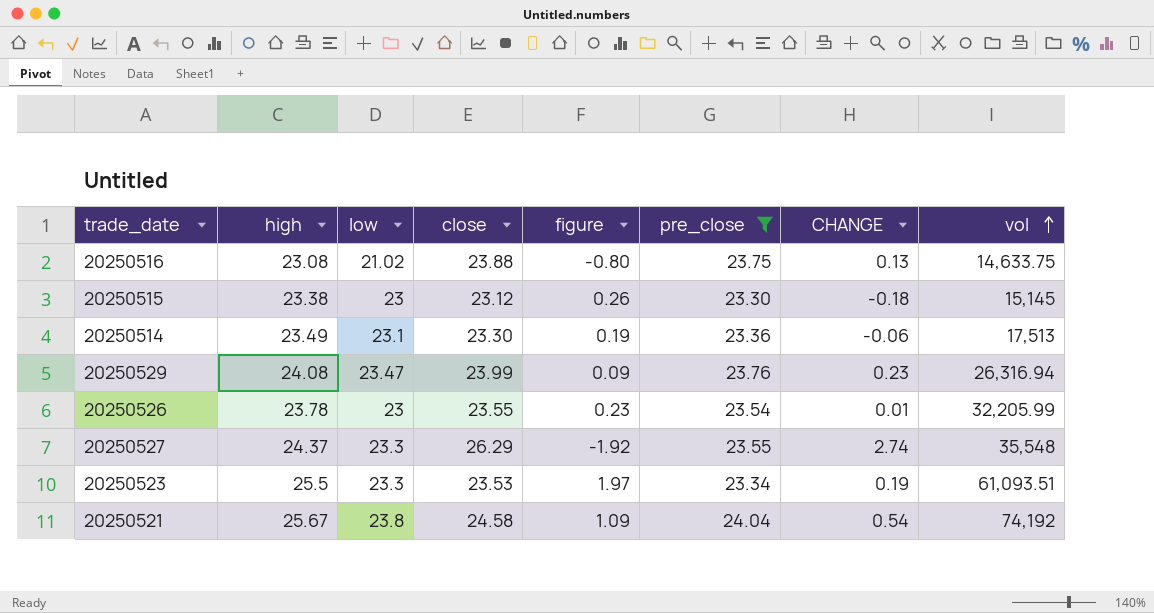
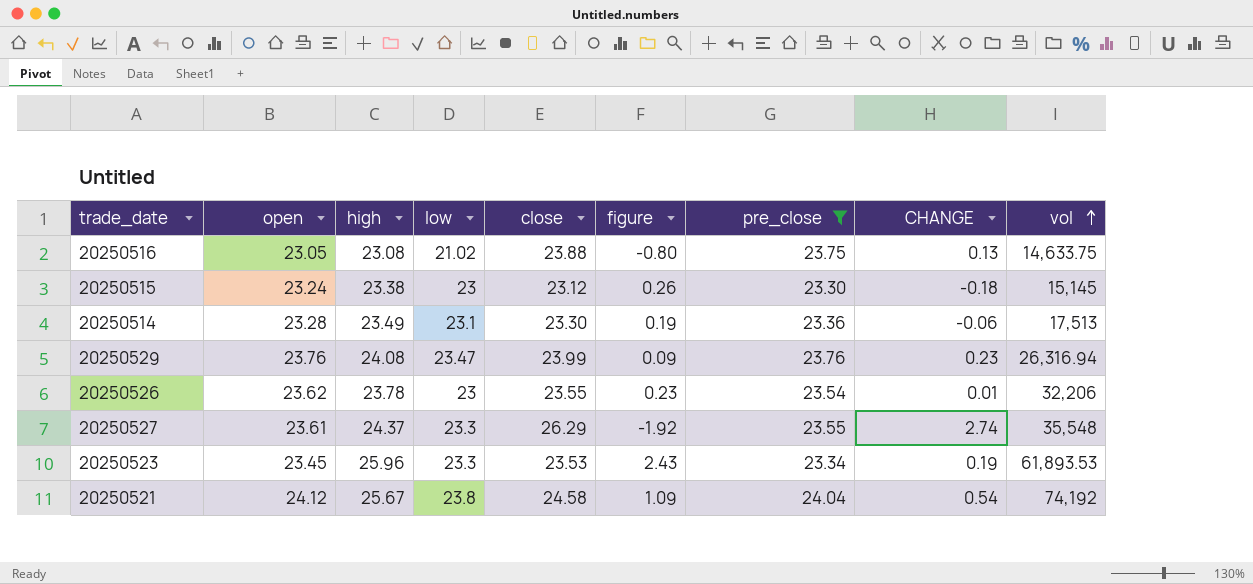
column open | position: none -> 2
20250526 | vol: 32,205.99 -> 32,206
20250523 | high: 25.5 -> 25.96
20250523 | figure: 1.97 -> 2.43
20250523 | vol: 61,093.51 -> 61,893.53

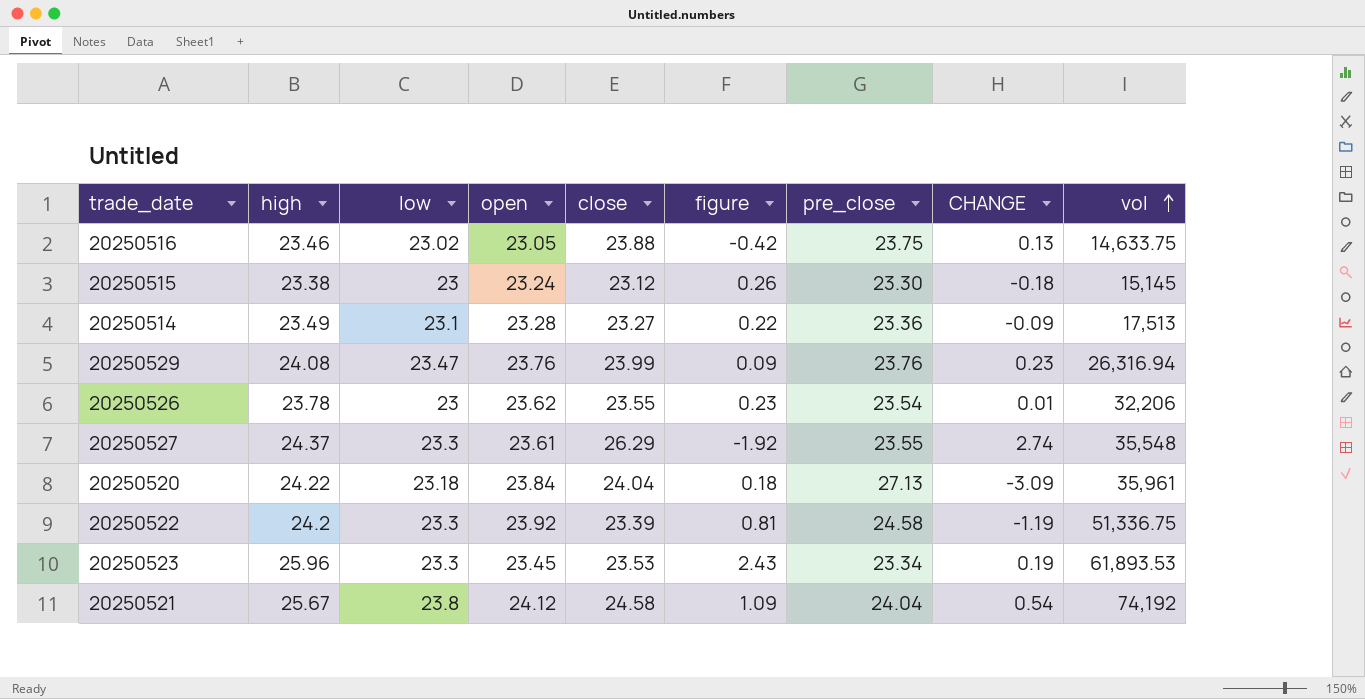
filter: pre_close <= 24.04 -> none
column open | position: 2 -> 4
20250516 | high: 23.08 -> 23.46
20250516 | low: 21.02 -> 23.02
20250516 | figure: -0.80 -> -0.42
20250514 | close: 23.30 -> 23.27
20250514 | figure: 0.19 -> 0.22
20250514 | CHANGE: -0.06 -> -0.09

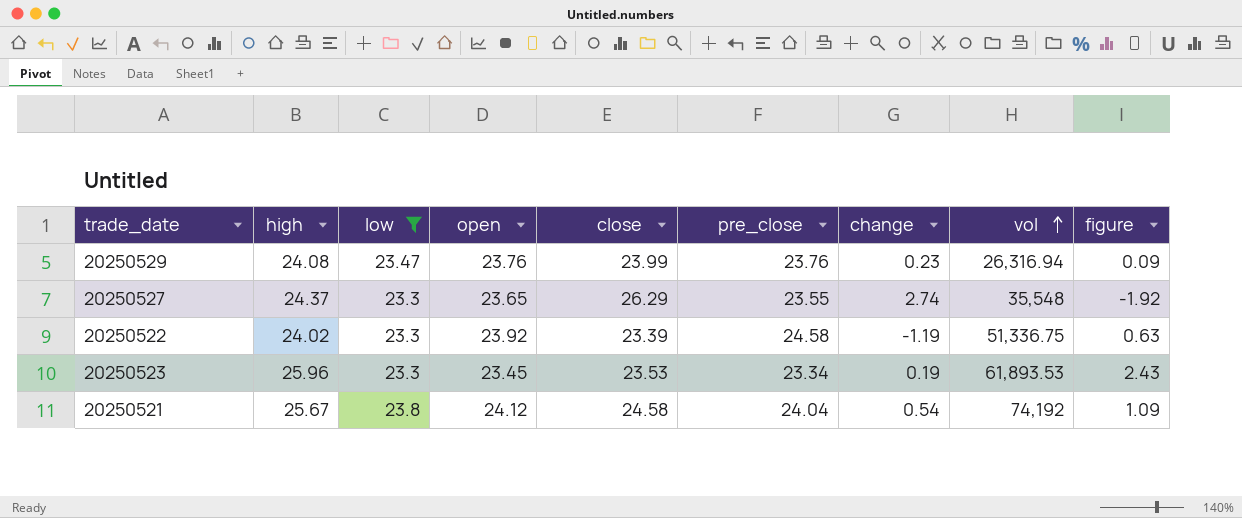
filter: none -> low >= 23.3
column name: CHANGE -> change
column figure | position: 6 -> 9
20250527 | open: 23.61 -> 23.65
20250522 | high: 24.2 -> 24.02
20250522 | figure: 0.81 -> 0.63

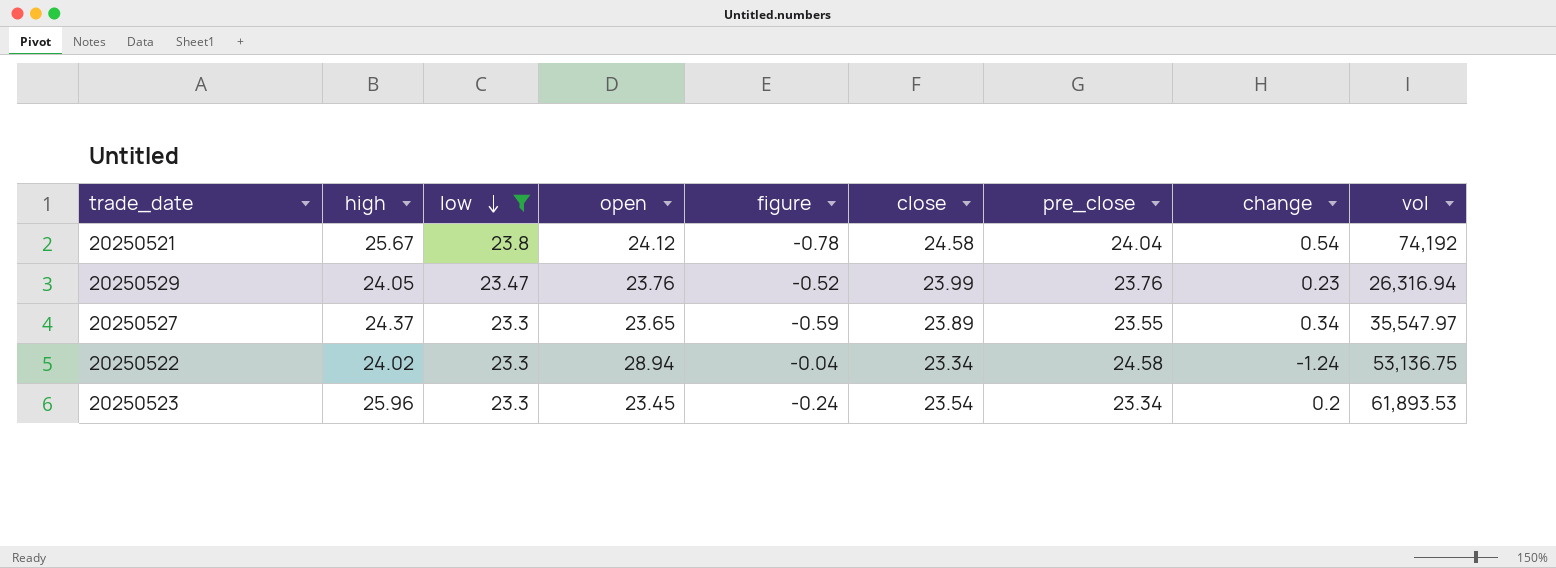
row order: vol ascending -> low descending
column figure | formula: [high] - [close] -> [low] - [close]
column figure | position: 9 -> 5
20250529 | high: 24.08 -> 24.05
20250527 | close: 26.29 -> 23.89
20250527 | change: 2.74 -> 0.34
20250527 | vol: 35,548 -> 35,547.97
20250522 | open: 23.92 -> 28.94
20250522 | close: 23.39 -> 23.34
20250522 | change: -1.19 -> -1.24
20250522 | vol: 51,336.75 -> 53,136.75
20250523 | close: 23.53 -> 23.54
20250523 | change: 0.19 -> 0.2

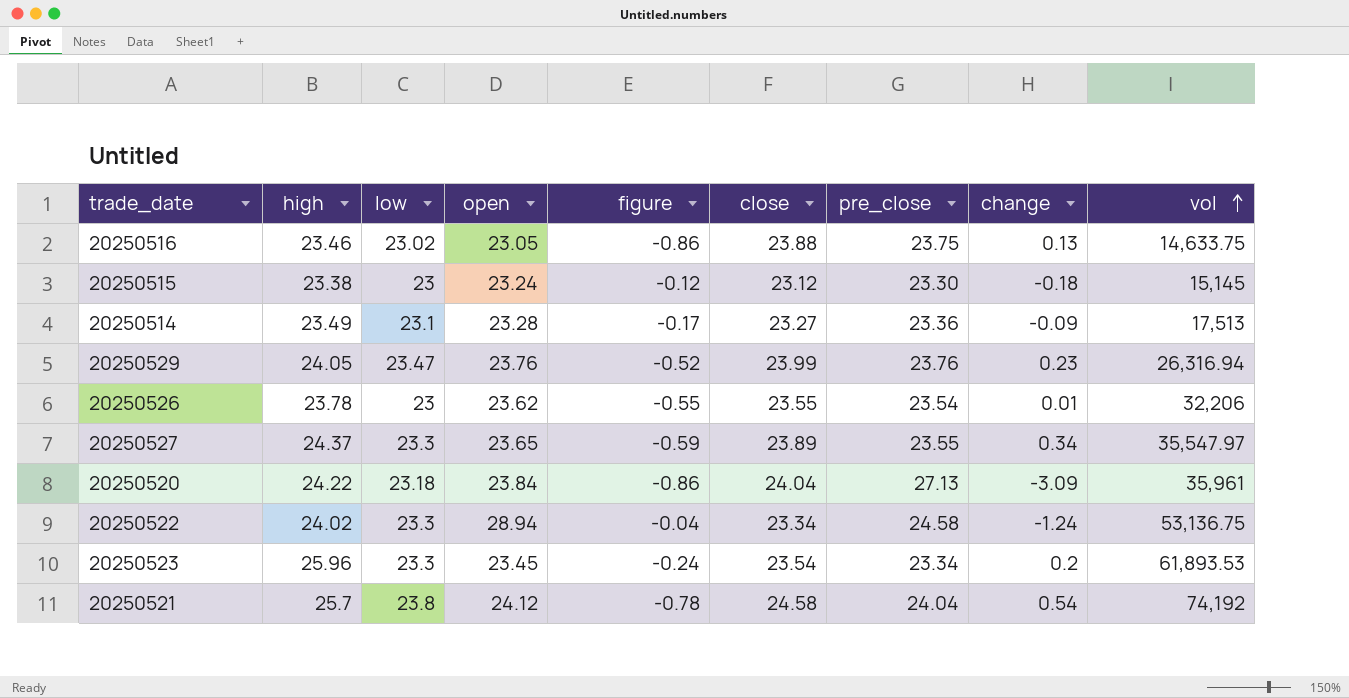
filter: low >= 23.3 -> none
row order: low descending -> vol ascending
20250521 | high: 25.67 -> 25.7

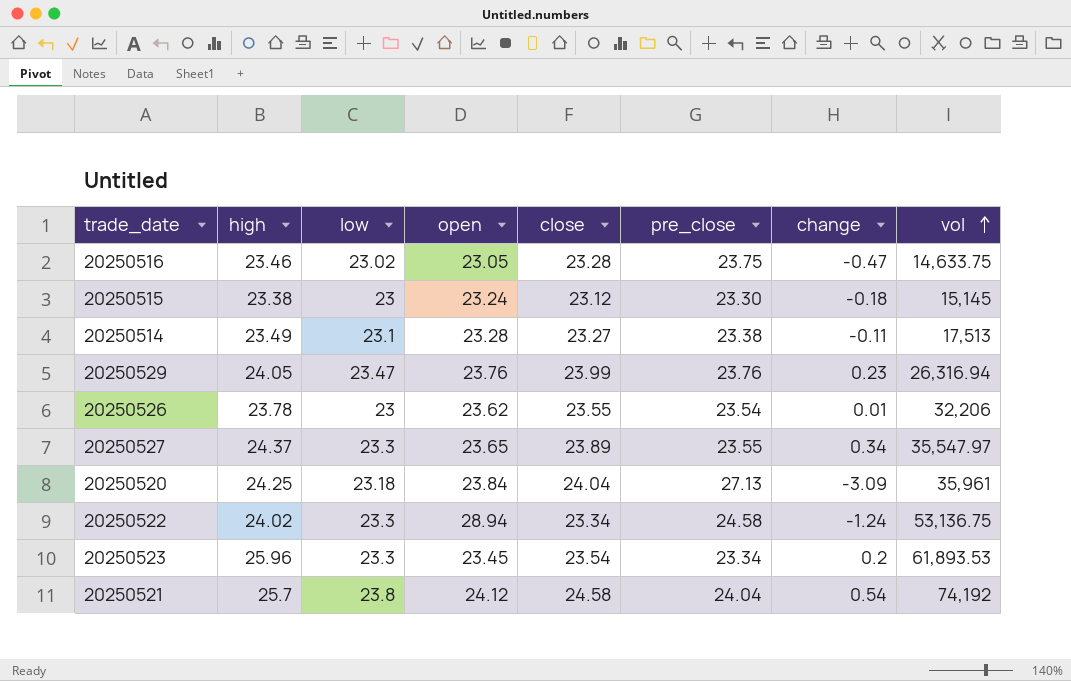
column figure | formula: [low] - [close] -> none
20250516 | close: 23.88 -> 23.28
20250516 | change: 0.13 -> -0.47
20250514 | pre_close: 23.36 -> 23.38
20250514 | change: -0.09 -> -0.11
20250520 | high: 24.22 -> 24.25

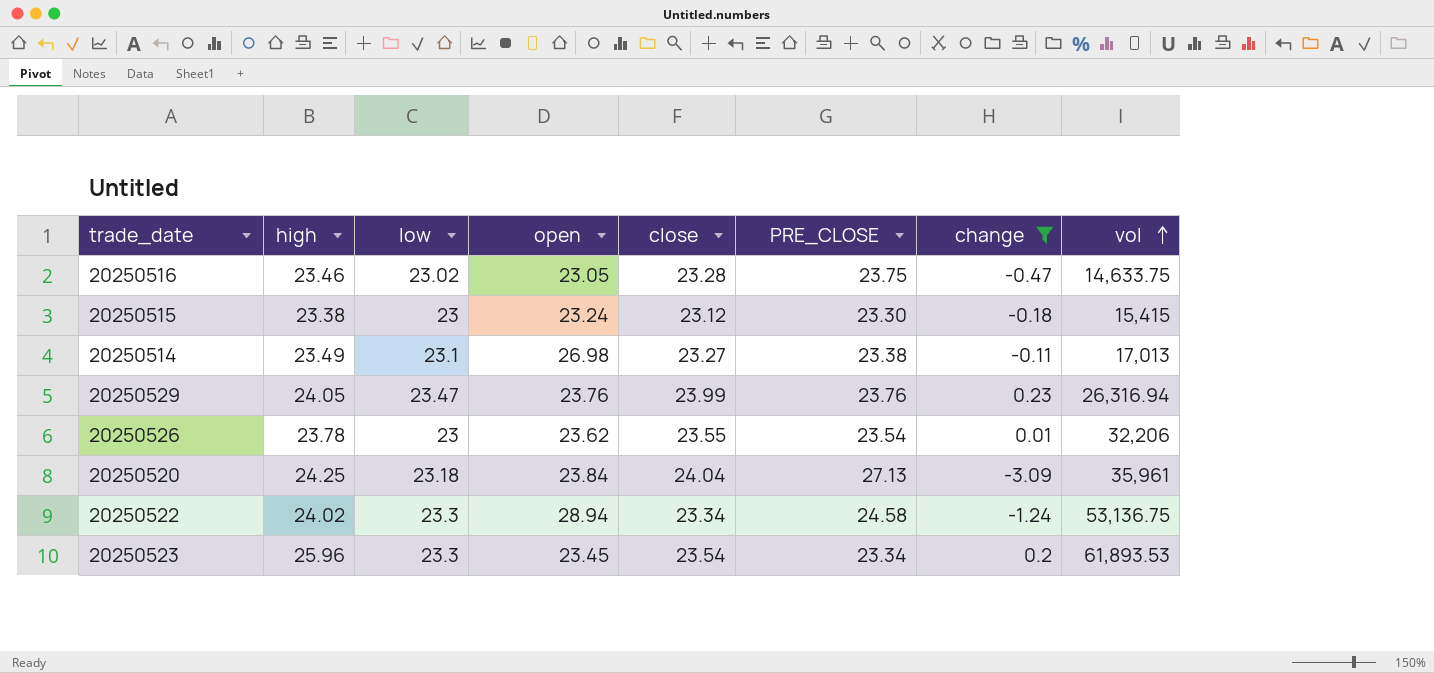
filter: none -> change <= 0.23
column name: pre_close -> PRE_CLOSE
20250515 | vol: 15,145 -> 15,415
20250514 | open: 23.28 -> 26.98
20250514 | vol: 17,513 -> 17,013

